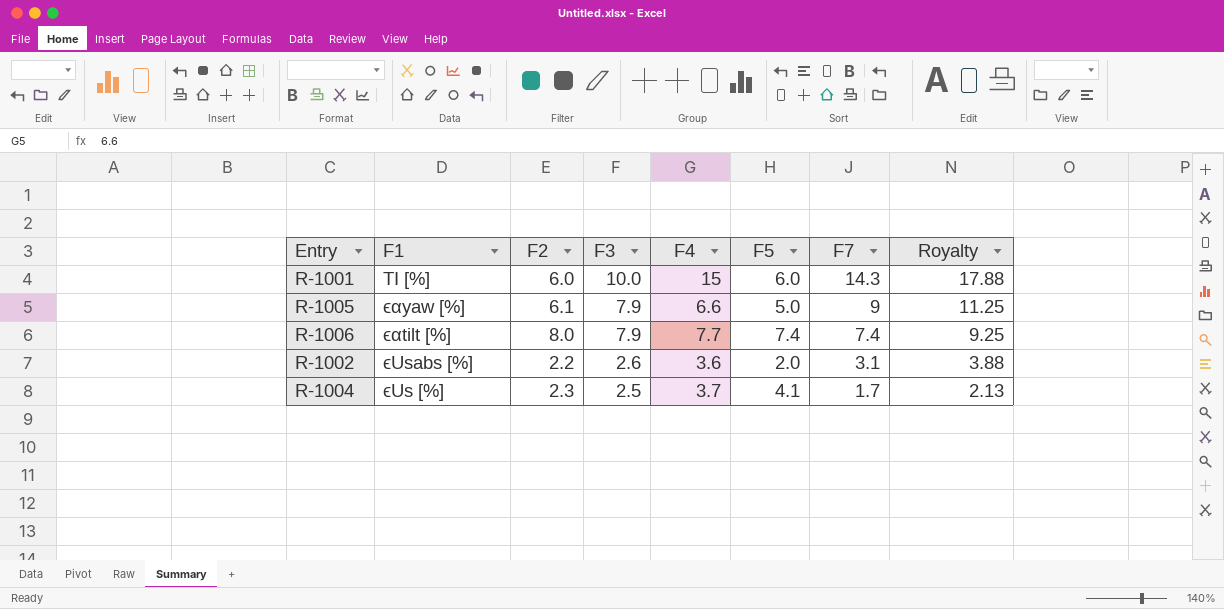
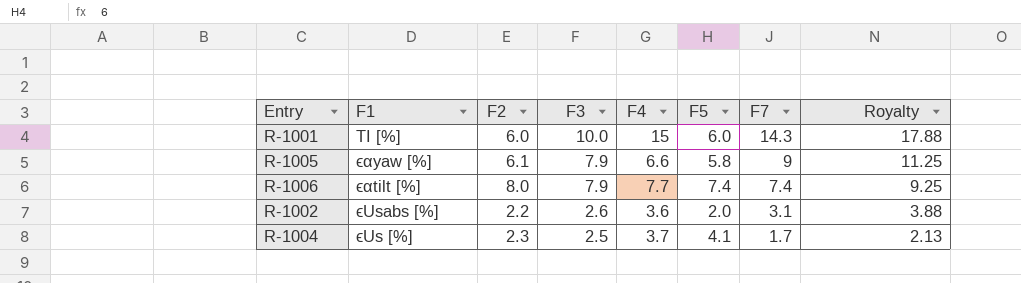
R-1005 | F5: 5.0 -> 5.8

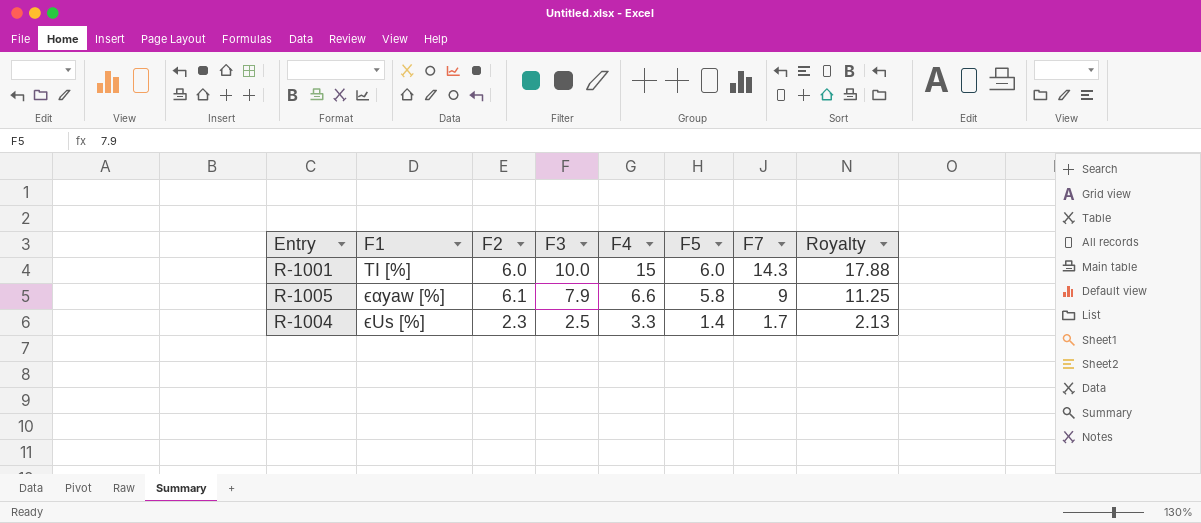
row R-1006: ϵαtilt [%] | 8.0 | 7.9 | 7.7 | 7.4 | 7.4 | 9.25 -> none
row R-1002: ϵUsabs [%] | 2.2 | 2.6 | 3.6 | 2.0 | 3.1 | 3.88 -> none
R-1004 | F4: 3.7 -> 3.3
R-1004 | F5: 4.1 -> 1.4

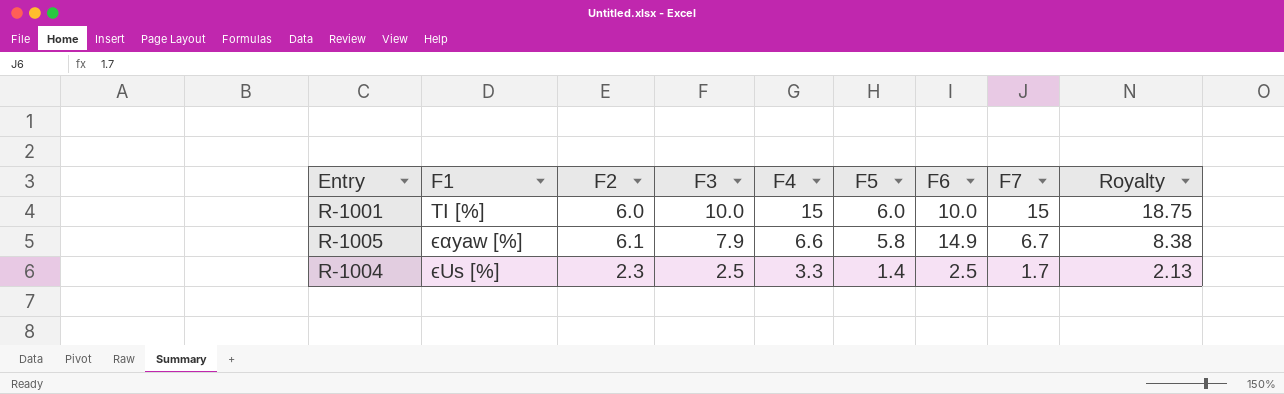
column F6 | position: none -> 7
R-1001 | F7: 14.3 -> 15
R-1001 | Royalty: 17.88 -> 18.75
R-1005 | F7: 9 -> 6.7
R-1005 | Royalty: 11.25 -> 8.38

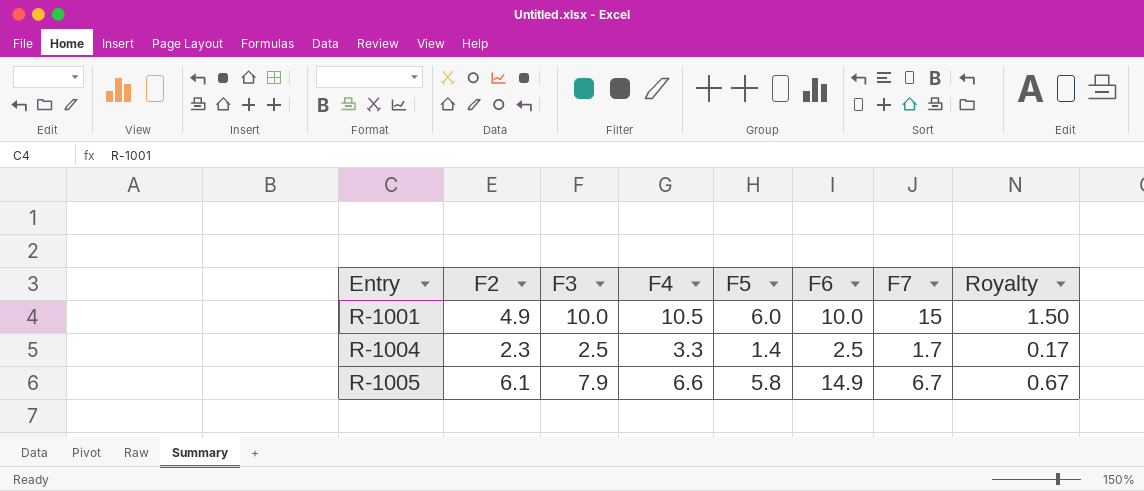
row order: F3 descending -> Entry ascending
column F1 | position: 2 -> none
column Royalty | formula: [F7] * 1.25 -> [F7] * 0.1
R-1001 | F2: 6.0 -> 4.9
R-1001 | F4: 15 -> 10.5

